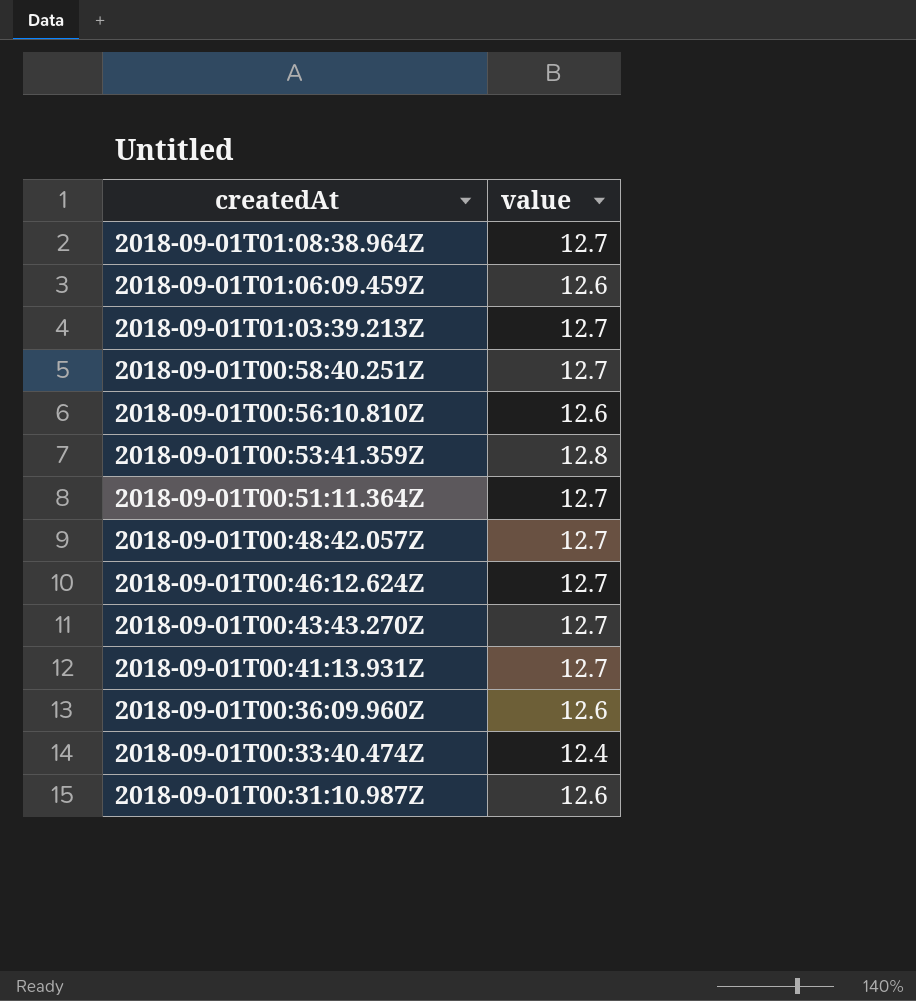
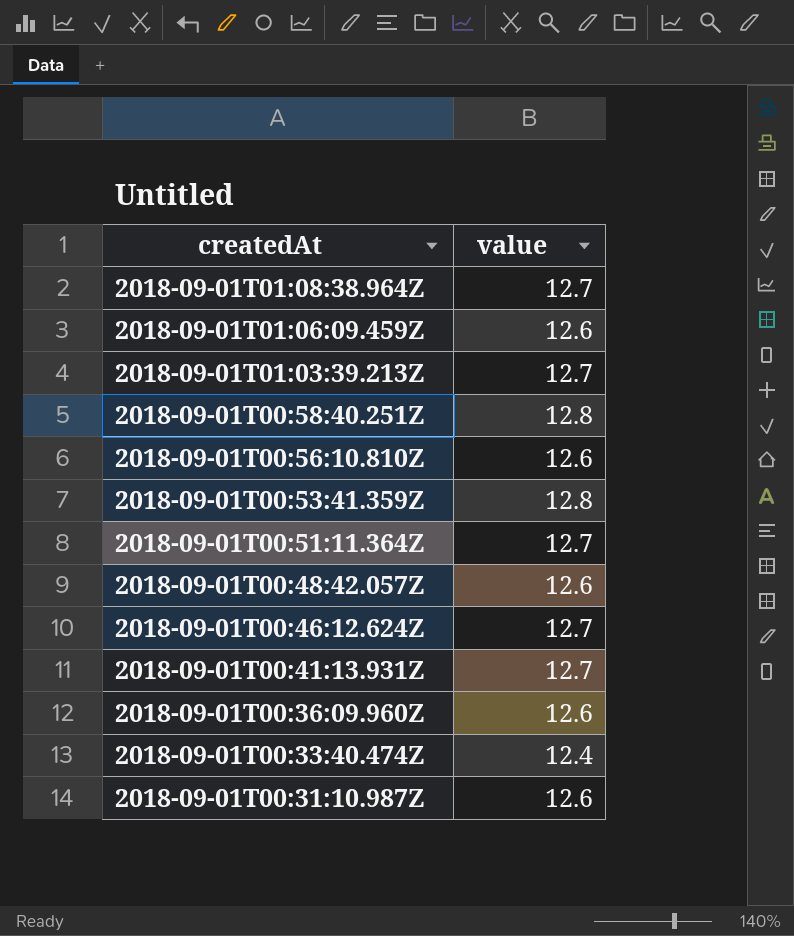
row 2018-09-01T00:43:43.270Z: 12.7 -> none
2018-09-01T00:58:40.251Z | value: 12.7 -> 12.8
2018-09-01T00:48:42.057Z | value: 12.7 -> 12.6

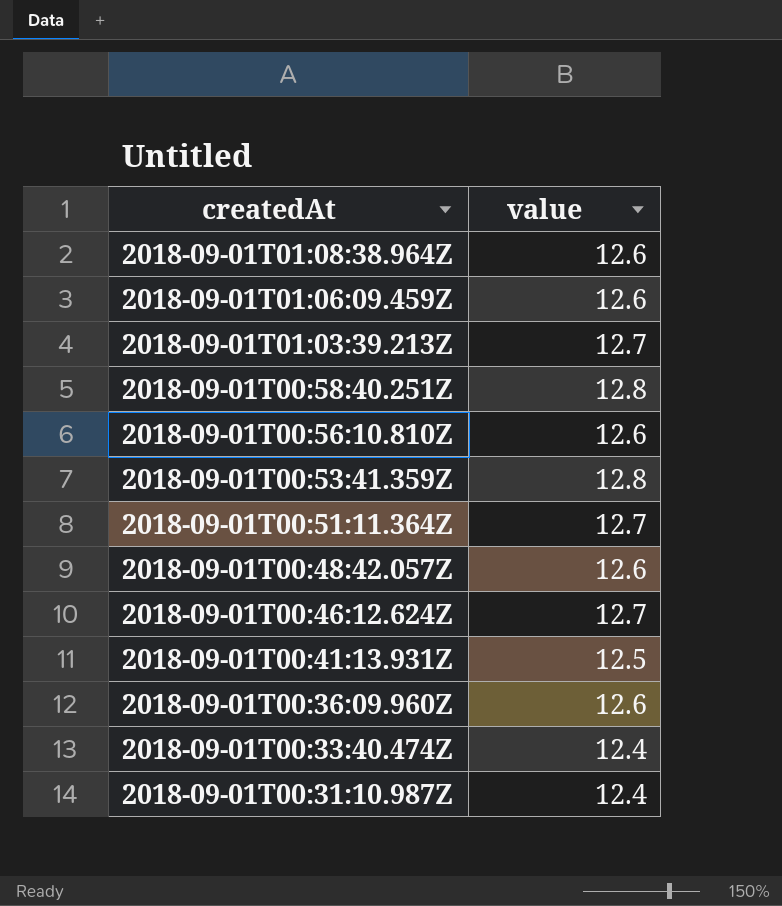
2018-09-01T01:08:38.964Z | value: 12.7 -> 12.6
2018-09-01T00:41:13.931Z | value: 12.7 -> 12.5
2018-09-01T00:31:10.987Z | value: 12.6 -> 12.4

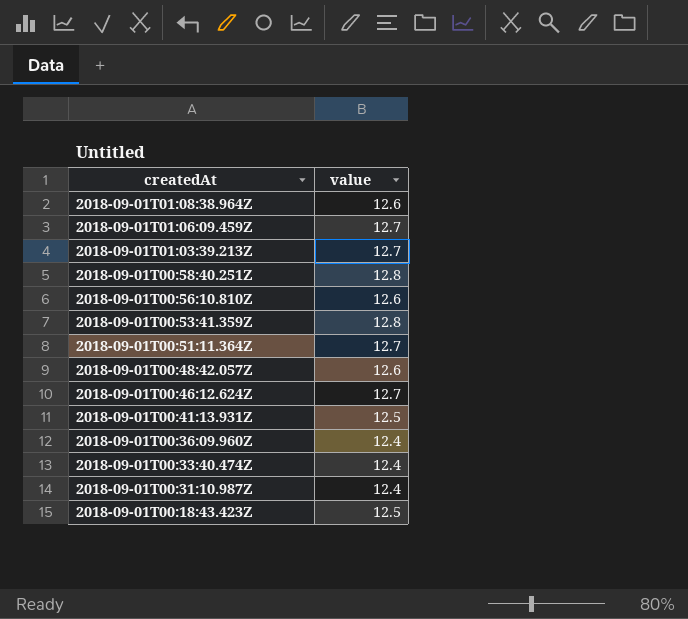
2018-09-01T01:06:09.459Z | value: 12.6 -> 12.7
2018-09-01T00:36:09.960Z | value: 12.6 -> 12.4
row 2018-09-01T00:18:43.423Z: none -> 12.5

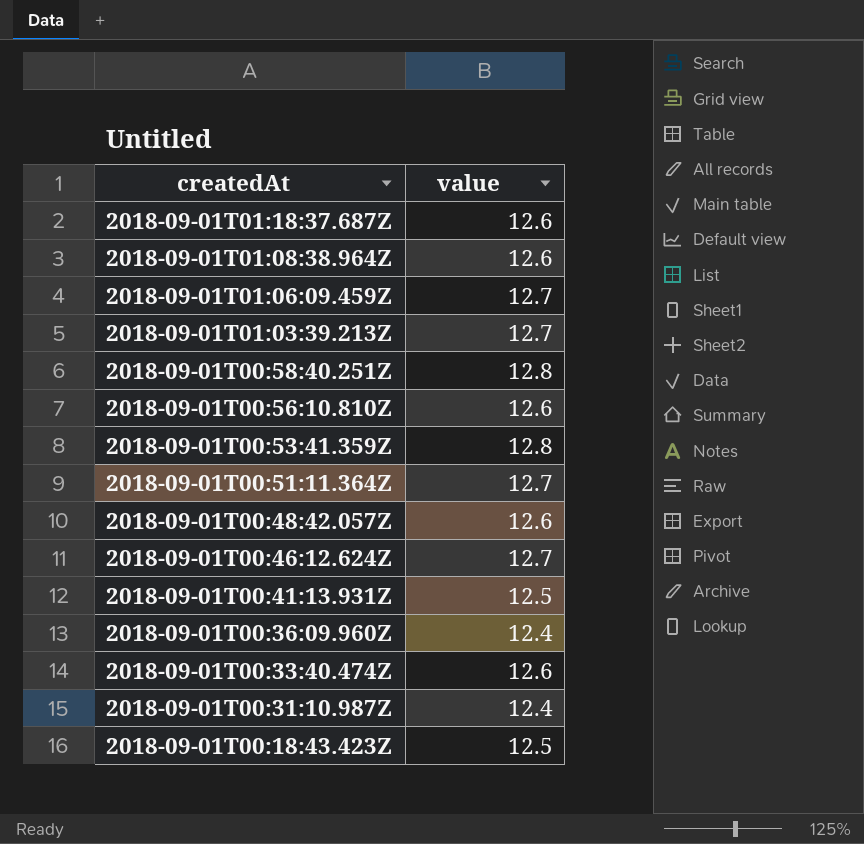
row 2018-09-01T01:18:37.687Z: none -> 12.6
2018-09-01T00:33:40.474Z | value: 12.4 -> 12.6

